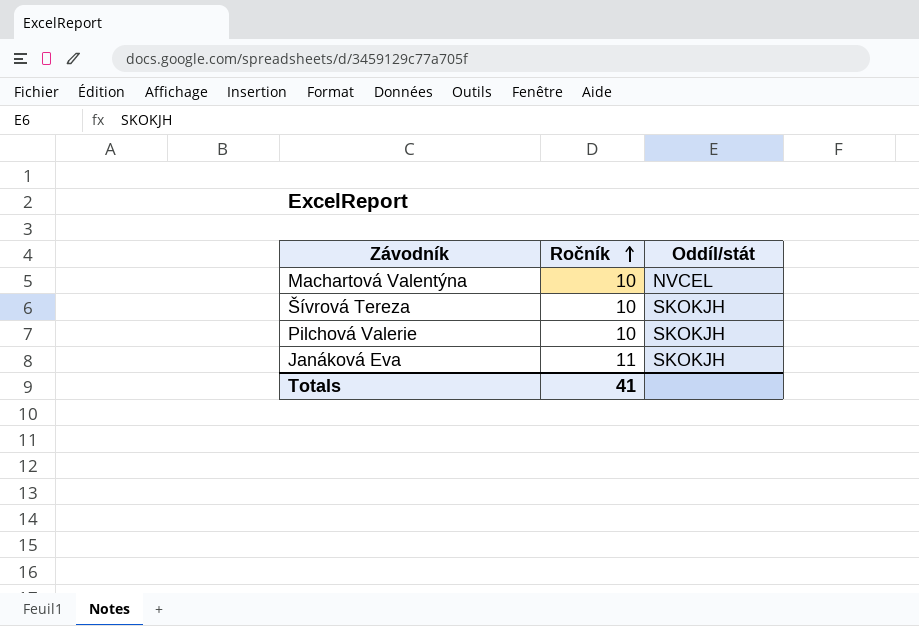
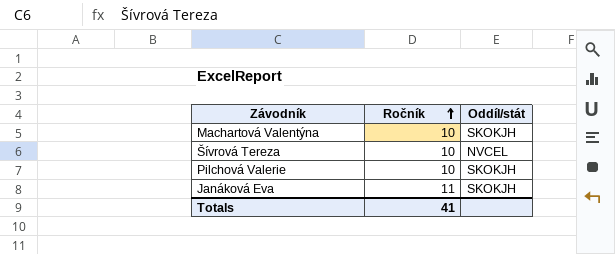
Machartová Valentýna | Oddíl/stát: NVCEL -> SKOKJH
Šívrová Tereza | Oddíl/stát: SKOKJH -> NVCEL

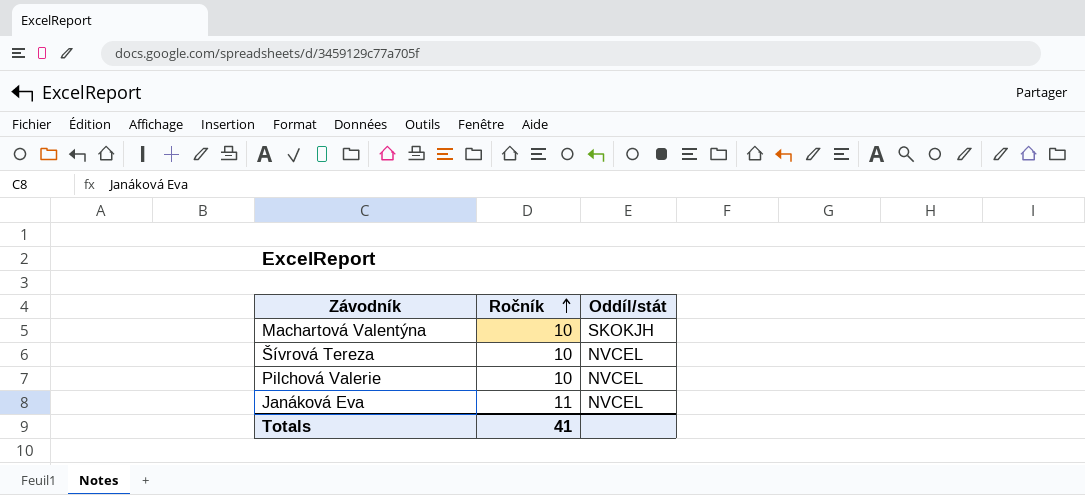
Pilchová Valerie | Oddíl/stát: SKOKJH -> NVCEL
Janáková Eva | Oddíl/stát: SKOKJH -> NVCEL

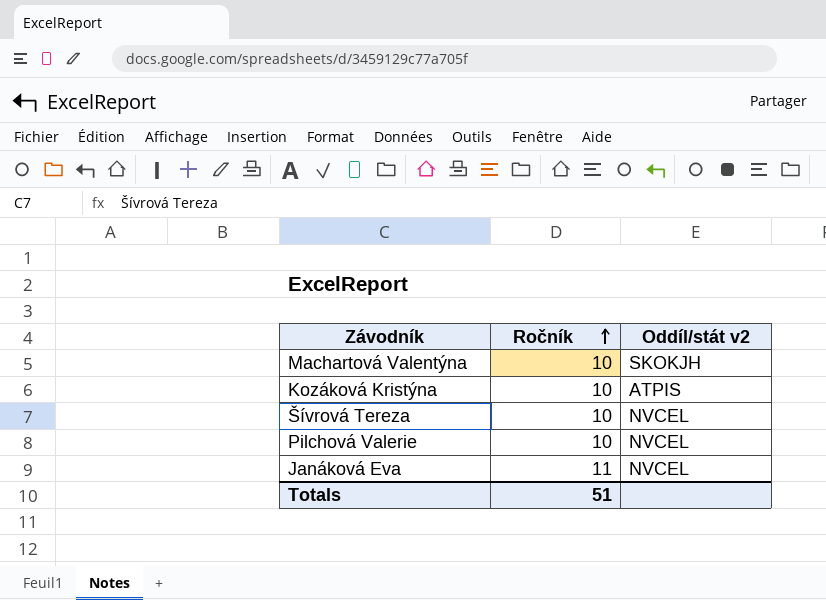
column name: Oddíl/stát -> Oddíl/stát v2
row Kozáková Kristýna: none -> 10 | ATPIS
Totals | Ročník: 41 -> 51

